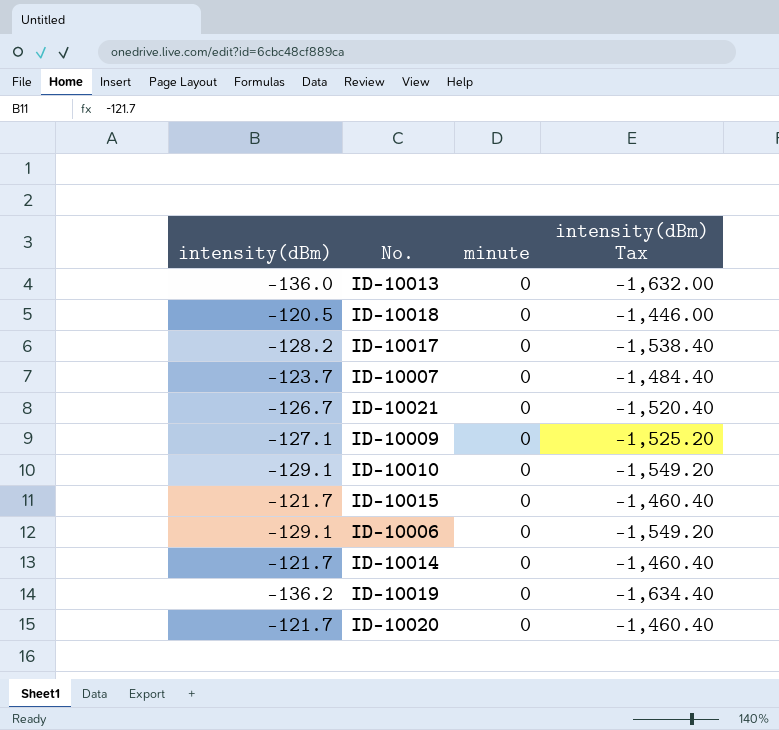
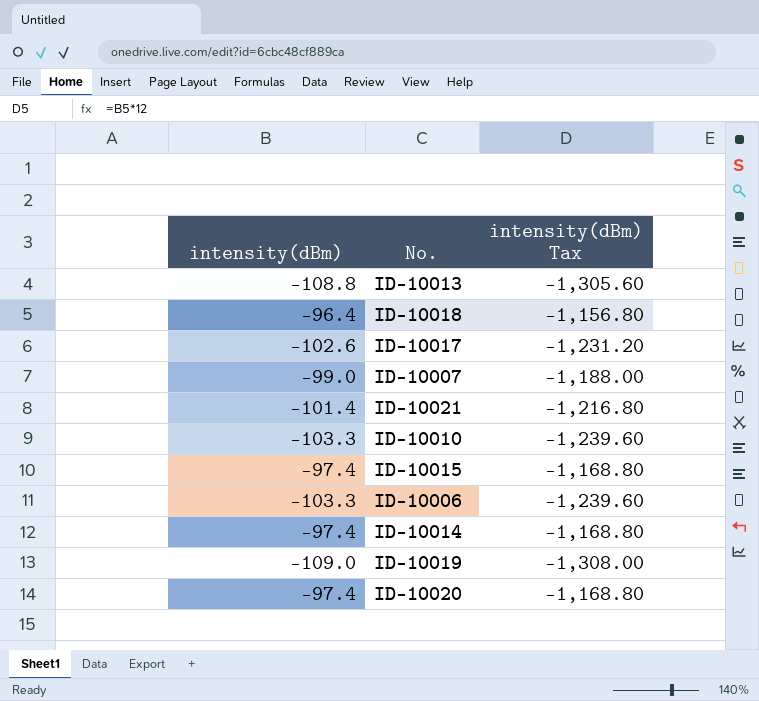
column minute | position: 3 -> none
row ID-10009: -127.1 | 0 | -1,525.20 -> none
ID-10013 | intensity(dBm): -136.0 -> -108.8
ID-10013 | intensity(dBm) Tax: -1,632.00 -> -1,305.60
ID-10018 | intensity(dBm): -120.5 -> -96.4
ID-10018 | intensity(dBm) Tax: -1,446.00 -> -1,156.80
ID-10017 | intensity(dBm): -128.2 -> -102.6
ID-10017 | intensity(dBm) Tax: -1,538.40 -> -1,231.20
ID-10007 | intensity(dBm): -123.7 -> -99.0
ID-10007 | intensity(dBm) Tax: -1,484.40 -> -1,188.00
ID-10021 | intensity(dBm): -126.7 -> -101.4
ID-10021 | intensity(dBm) Tax: -1,520.40 -> -1,216.80
ID-10010 | intensity(dBm): -129.1 -> -103.3
ID-10010 | intensity(dBm) Tax: -1,549.20 -> -1,239.60
ID-10015 | intensity(dBm): -121.7 -> -97.4
ID-10015 | intensity(dBm) Tax: -1,460.40 -> -1,168.80
ID-10006 | intensity(dBm): -129.1 -> -103.3
ID-10006 | intensity(dBm) Tax: -1,549.20 -> -1,239.60
ID-10014 | intensity(dBm): -121.7 -> -97.4
ID-10014 | intensity(dBm) Tax: -1,460.40 -> -1,168.80
ID-10019 | intensity(dBm): -136.2 -> -109.0
ID-10019 | intensity(dBm) Tax: -1,634.40 -> -1,308.00
ID-10020 | intensity(dBm): -121.7 -> -97.4
ID-10020 | intensity(dBm) Tax: -1,460.40 -> -1,168.80

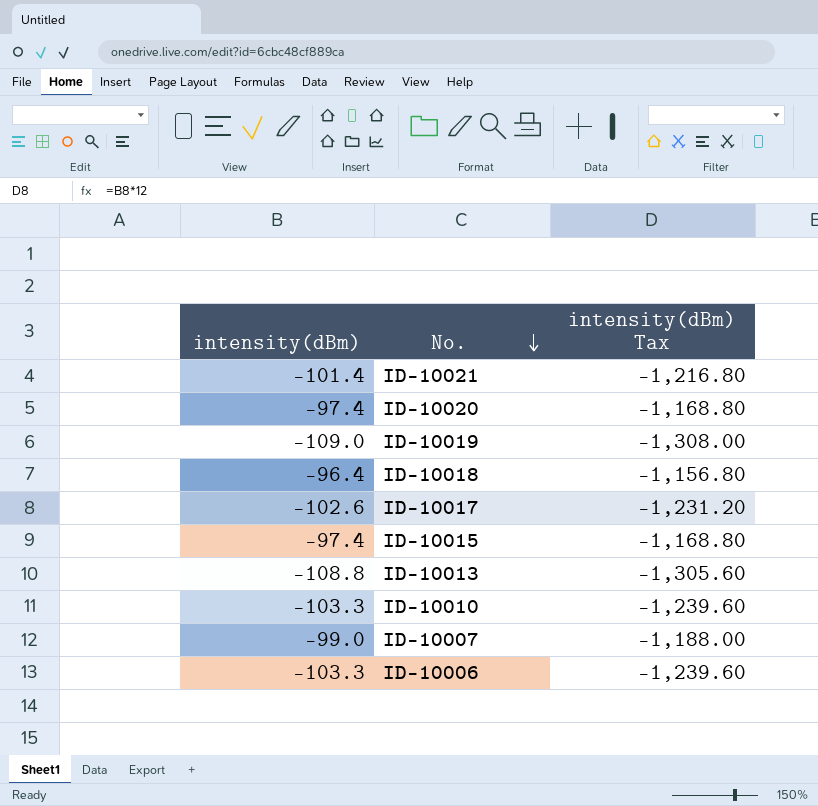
row order: none -> No. descending
row ID-10014: -97.4 | -1,168.80 -> none

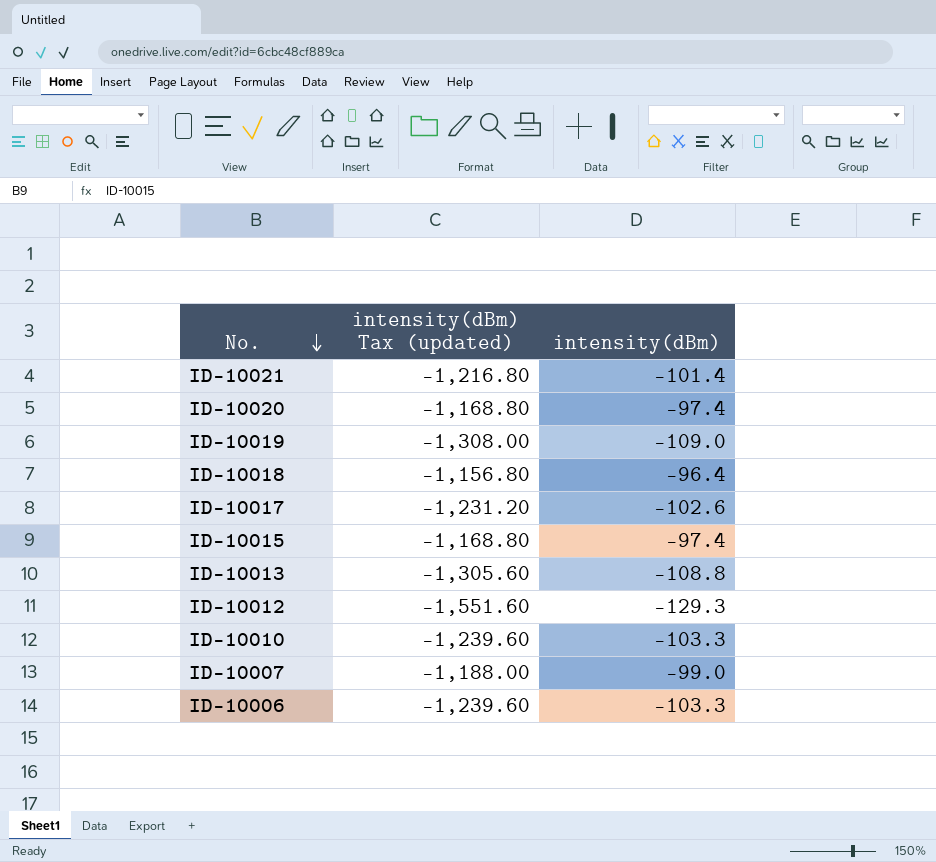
column name: intensity(dBm) Tax -> intensity(dBm) Tax (updated)
column intensity(dBm) | position: 1 -> 3
row ID-10012: none -> -1,551.60 | -129.3

